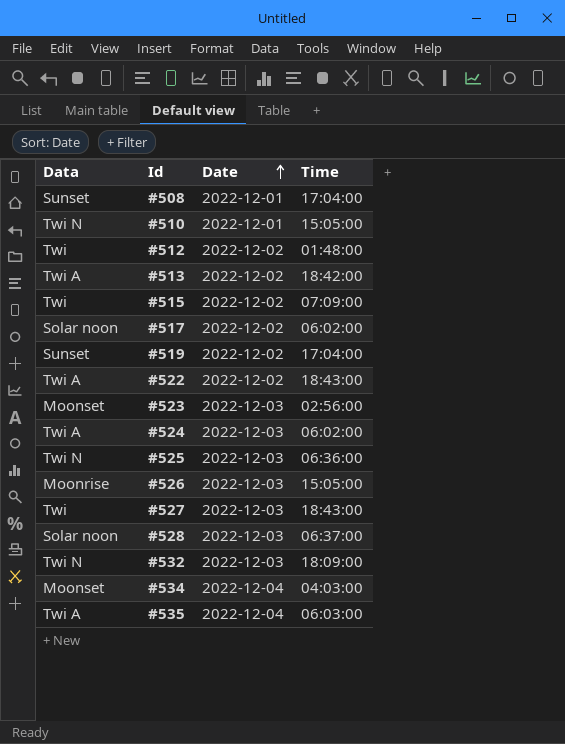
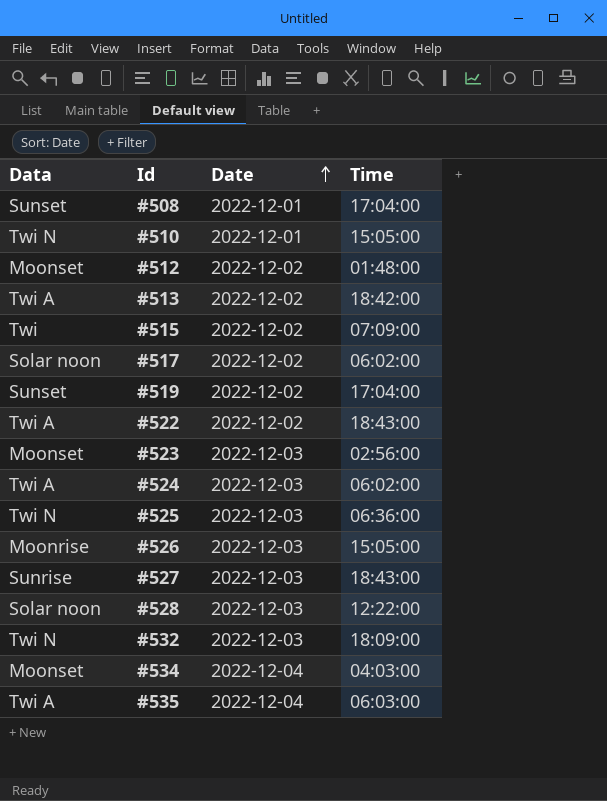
#512 | Data: Twi -> Moonset
#527 | Data: Twi -> Sunrise
#528 | Time: 06:37:00 -> 12:22:00

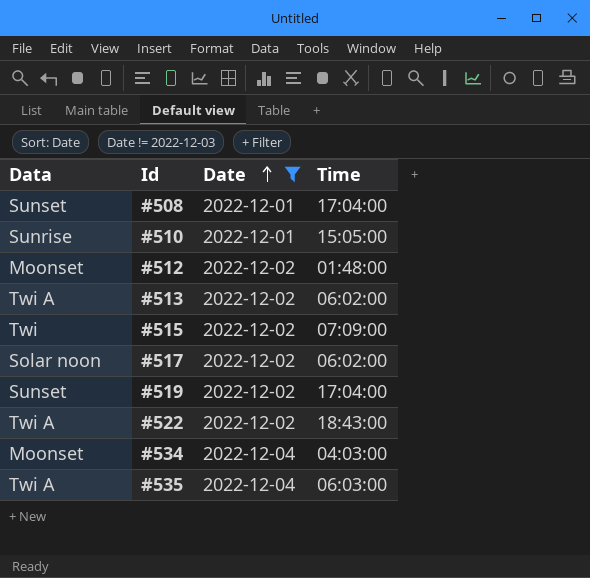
filter: none -> Date != 2022-12-03
#510 | Data: Twi N -> Sunrise
#513 | Time: 18:42:00 -> 06:02:00

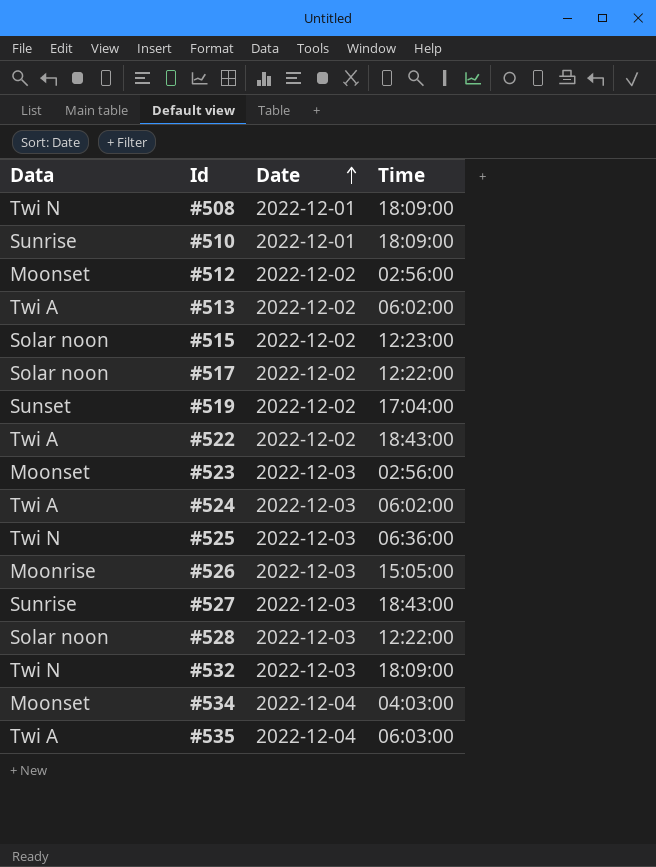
filter: Date != 2022-12-03 -> none
#508 | Data: Sunset -> Twi N
#508 | Time: 17:04:00 -> 18:09:00
#510 | Time: 15:05:00 -> 18:09:00
#512 | Time: 01:48:00 -> 02:56:00
#515 | Data: Twi -> Solar noon
#515 | Time: 07:09:00 -> 12:23:00
#517 | Time: 06:02:00 -> 12:22:00

